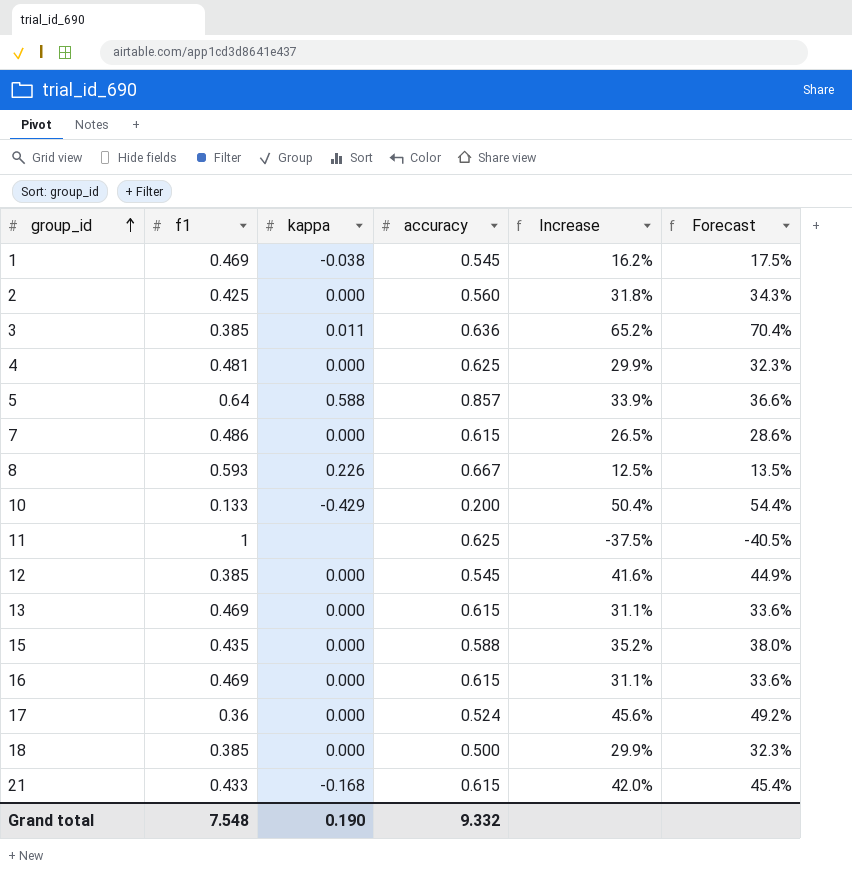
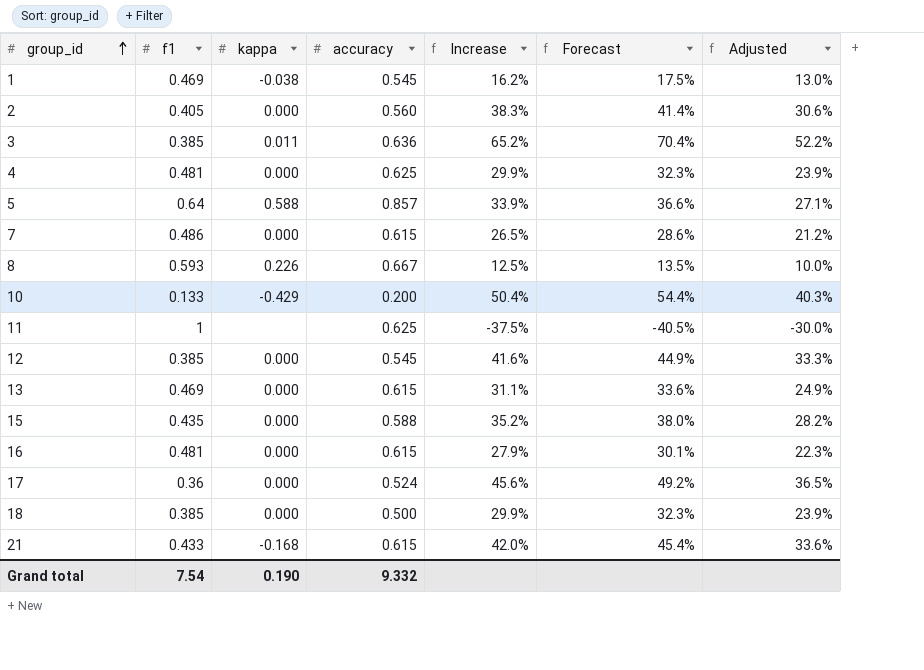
column Adjusted | formula: none -> [Increase] * 0.8
2 | f1: 0.425 -> 0.405
2 | Increase: 31.8% -> 38.3%
2 | Forecast: 34.3% -> 41.4%
16 | f1: 0.469 -> 0.481
16 | Increase: 31.1% -> 27.9%
16 | Forecast: 33.6% -> 30.1%
Grand total | f1: 7.548 -> 7.54

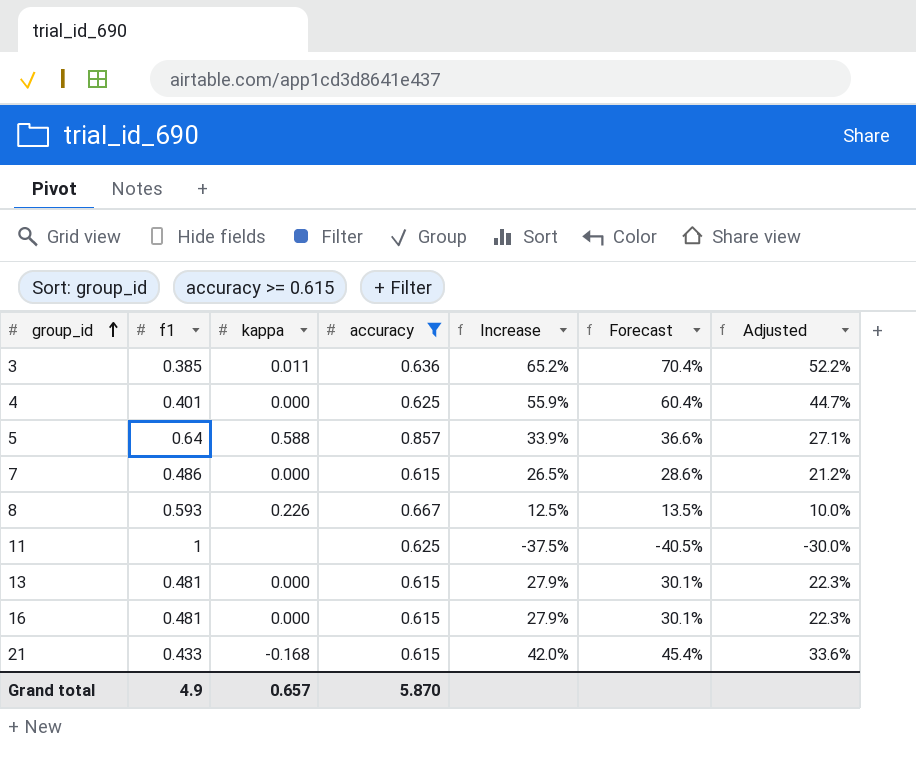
filter: none -> accuracy >= 0.615
4 | f1: 0.481 -> 0.401
4 | Increase: 29.9% -> 55.9%
4 | Forecast: 32.3% -> 60.4%
4 | Adjusted: 23.9% -> 44.7%
13 | f1: 0.469 -> 0.481
13 | Increase: 31.1% -> 27.9%
13 | Forecast: 33.6% -> 30.1%
13 | Adjusted: 24.9% -> 22.3%
Grand total | f1: 7.54 -> 4.9
Grand total | kappa: 0.190 -> 0.657
Grand total | accuracy: 9.332 -> 5.870

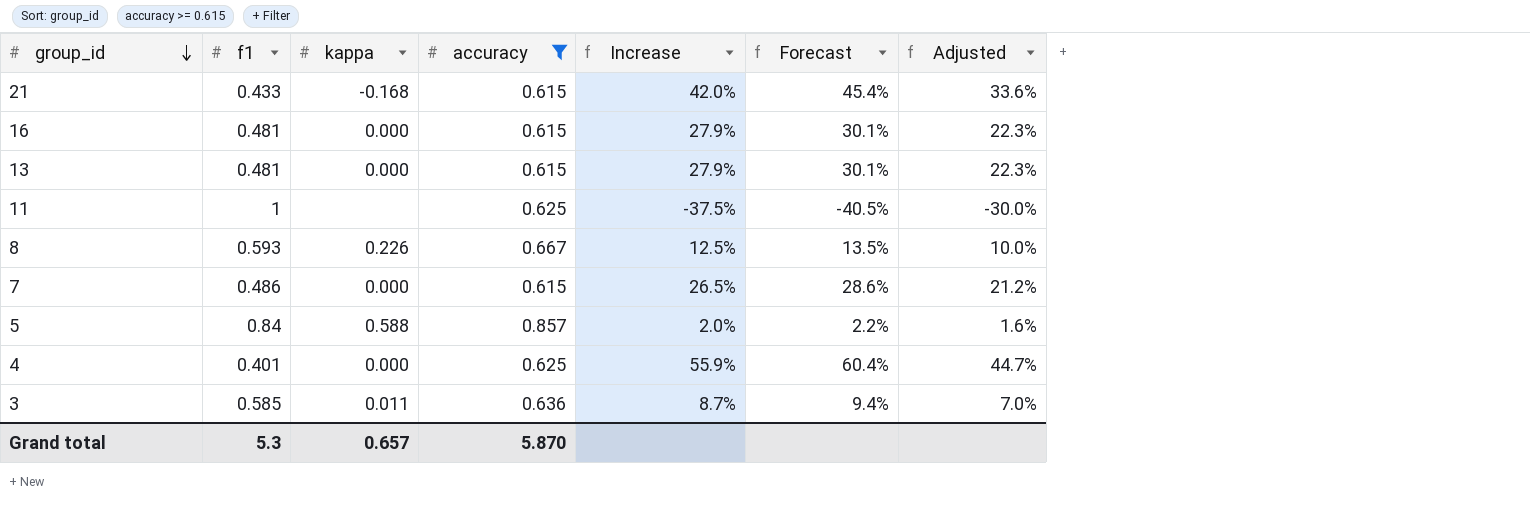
row order: group_id ascending -> group_id descending
5 | f1: 0.64 -> 0.84
5 | Increase: 33.9% -> 2.0%
5 | Forecast: 36.6% -> 2.2%
5 | Adjusted: 27.1% -> 1.6%
3 | f1: 0.385 -> 0.585
3 | Increase: 65.2% -> 8.7%
3 | Forecast: 70.4% -> 9.4%
3 | Adjusted: 52.2% -> 7.0%
Grand total | f1: 4.9 -> 5.3

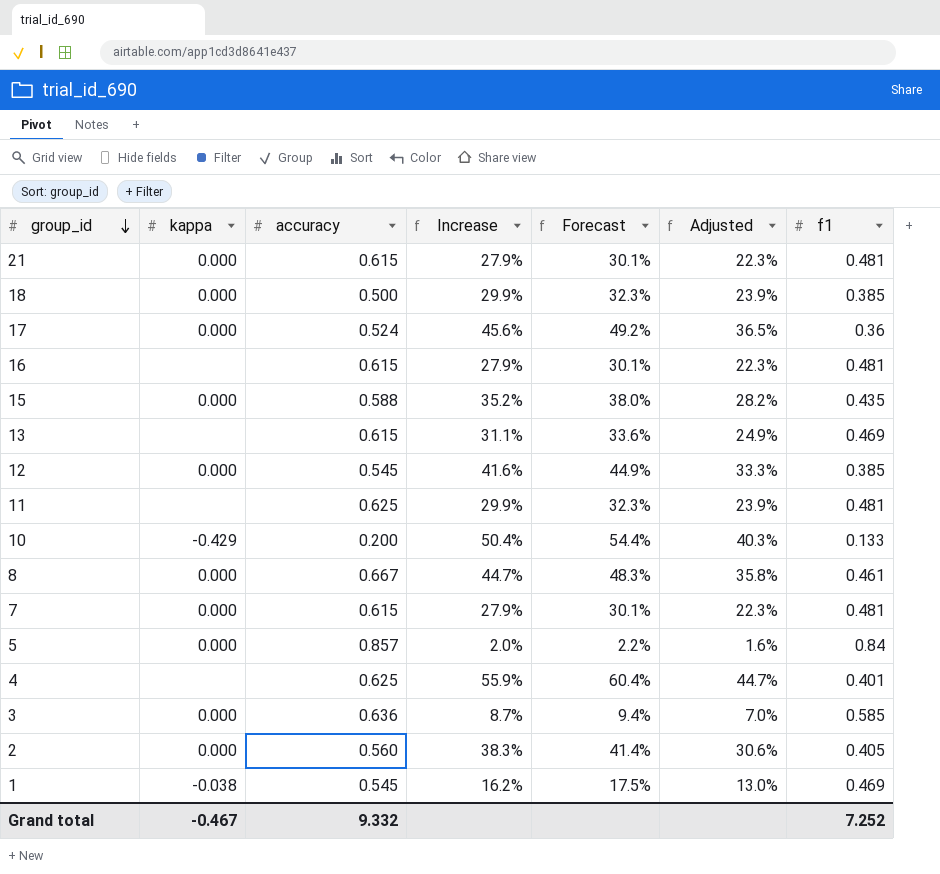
filter: accuracy >= 0.615 -> none
column f1 | position: 2 -> 7
21 | kappa: -0.168 -> 0.000
21 | Increase: 42.0% -> 27.9%
21 | Forecast: 45.4% -> 30.1%
21 | Adjusted: 33.6% -> 22.3%
21 | f1: 0.433 -> 0.481
16 | kappa: 0.000 -> none
13 | kappa: 0.000 -> none
13 | Increase: 27.9% -> 31.1%
13 | Forecast: 30.1% -> 33.6%
13 | Adjusted: 22.3% -> 24.9%
13 | f1: 0.481 -> 0.469
11 | Increase: -37.5% -> 29.9%
11 | Forecast: -40.5% -> 32.3%
11 | Adjusted: -30.0% -> 23.9%
11 | f1: 1 -> 0.481
8 | kappa: 0.226 -> 0.000
8 | Increase: 12.5% -> 44.7%
8 | Forecast: 13.5% -> 48.3%
8 | Adjusted: 10.0% -> 35.8%
8 | f1: 0.593 -> 0.461
7 | Increase: 26.5% -> 27.9%
7 | Forecast: 28.6% -> 30.1%
7 | Adjusted: 21.2% -> 22.3%
7 | f1: 0.486 -> 0.481
5 | kappa: 0.588 -> 0.000
4 | kappa: 0.000 -> none
3 | kappa: 0.011 -> 0.000
Grand total | kappa: 0.657 -> -0.467
Grand total | accuracy: 5.870 -> 9.332
Grand total | f1: 5.3 -> 7.252

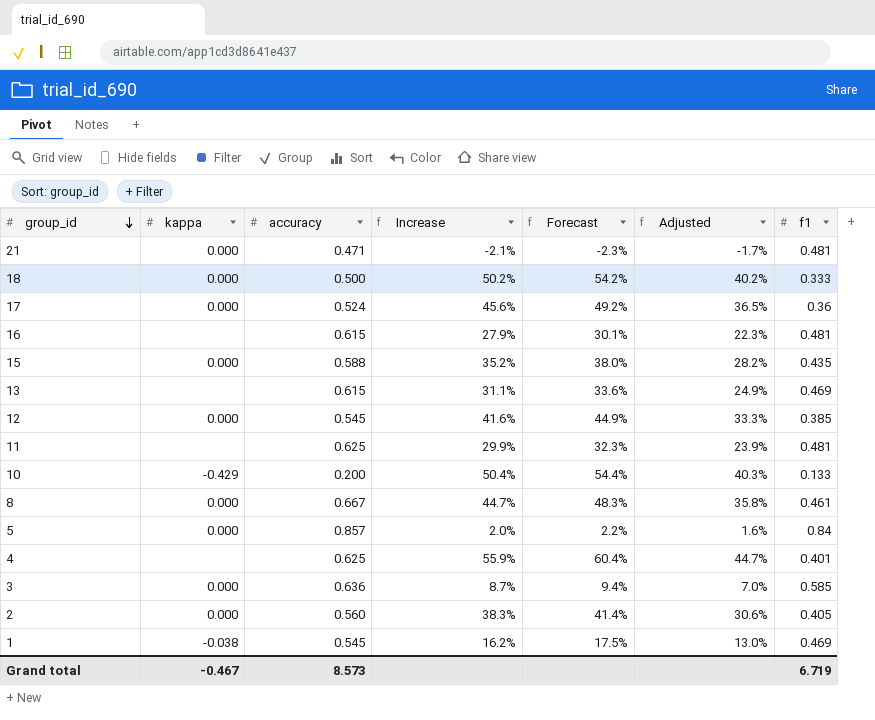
row 7: 0.000 | 0.615 | 27.9% | 30.1% | 22.3% | 0.481 -> none
21 | accuracy: 0.615 -> 0.471
21 | Increase: 27.9% -> -2.1%
21 | Forecast: 30.1% -> -2.3%
21 | Adjusted: 22.3% -> -1.7%
18 | Increase: 29.9% -> 50.2%
18 | Forecast: 32.3% -> 54.2%
18 | Adjusted: 23.9% -> 40.2%
18 | f1: 0.385 -> 0.333
Grand total | accuracy: 9.332 -> 8.573
Grand total | f1: 7.252 -> 6.719

